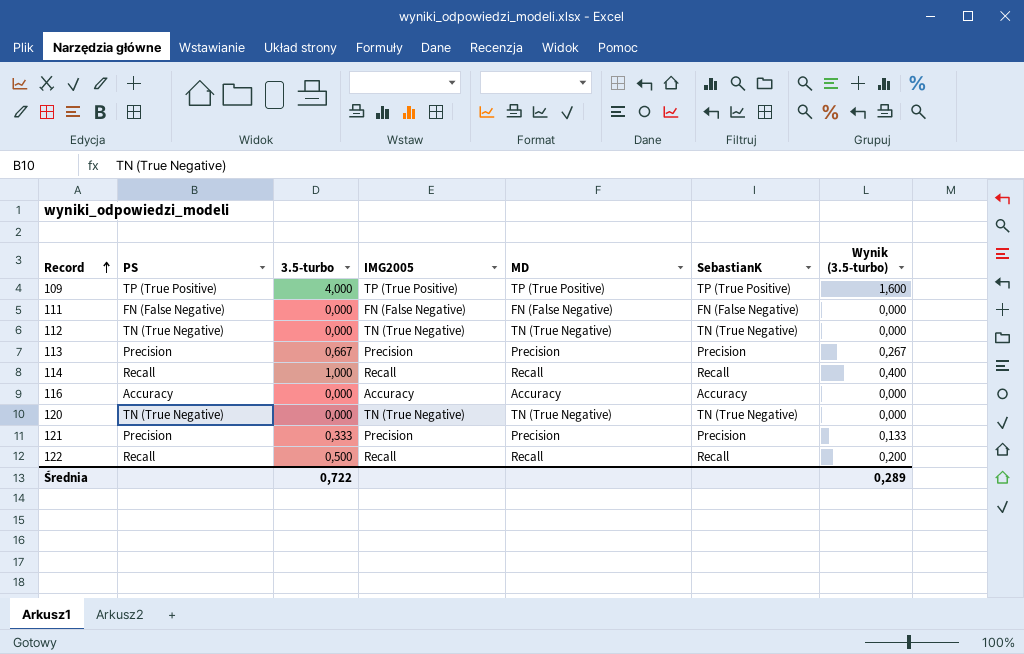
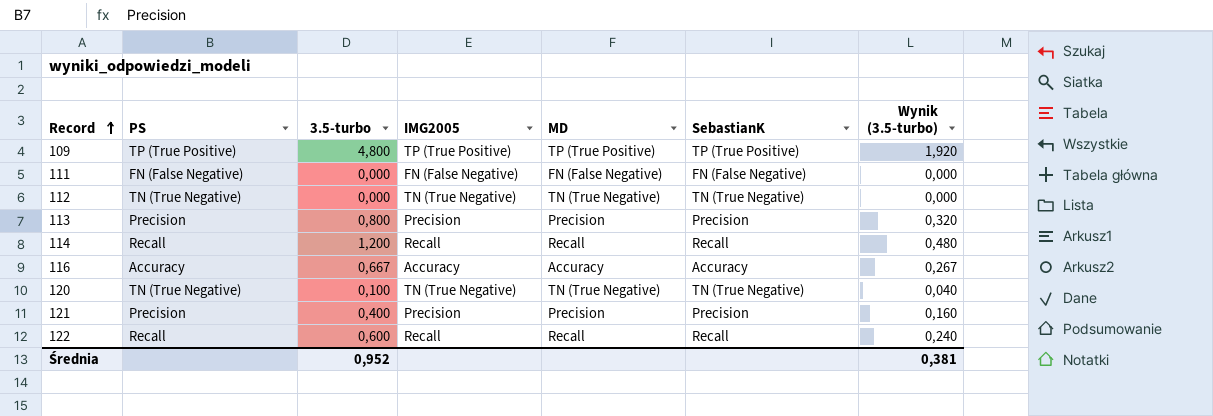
109 | 3.5-turbo: 4,000 -> 4,800
109 | Wynik (3.5-turbo): 1,600 -> 1,920
113 | 3.5-turbo: 0,667 -> 0,800
113 | Wynik (3.5-turbo): 0,267 -> 0,320
114 | 3.5-turbo: 1,000 -> 1,200
114 | Wynik (3.5-turbo): 0,400 -> 0,480
116 | 3.5-turbo: 0,000 -> 0,667
116 | Wynik (3.5-turbo): 0,000 -> 0,267
120 | 3.5-turbo: 0,000 -> 0,100
120 | Wynik (3.5-turbo): 0,000 -> 0,040
121 | 3.5-turbo: 0,333 -> 0,400
121 | Wynik (3.5-turbo): 0,133 -> 0,160
122 | 3.5-turbo: 0,500 -> 0,600
122 | Wynik (3.5-turbo): 0,200 -> 0,240
Średnia | 3.5-turbo: 0,722 -> 0,952
Średnia | Wynik (3.5-turbo): 0,289 -> 0,381

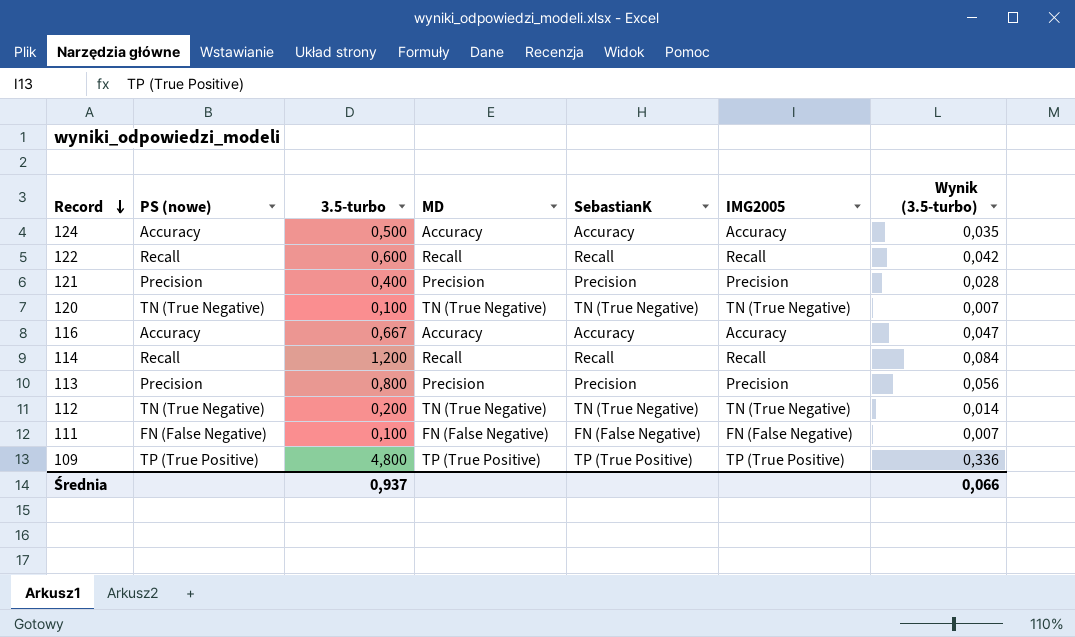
row order: Record ascending -> Record descending
column name: PS -> PS (nowe)
column IMG2005 | position: 4 -> 6
column Wynik (3.5-turbo) | formula: [3.5-turbo] * 0,4 -> [3.5-turbo] * 0,07
row 124: none -> Accuracy | 0,500 | Accuracy | Accuracy | Accuracy | 0,035
112 | 3.5-turbo: 0,000 -> 0,200
111 | 3.5-turbo: 0,000 -> 0,100
Średnia | 3.5-turbo: 0,952 -> 0,937
Średnia | Wynik (3.5-turbo): 0,381 -> 0,066

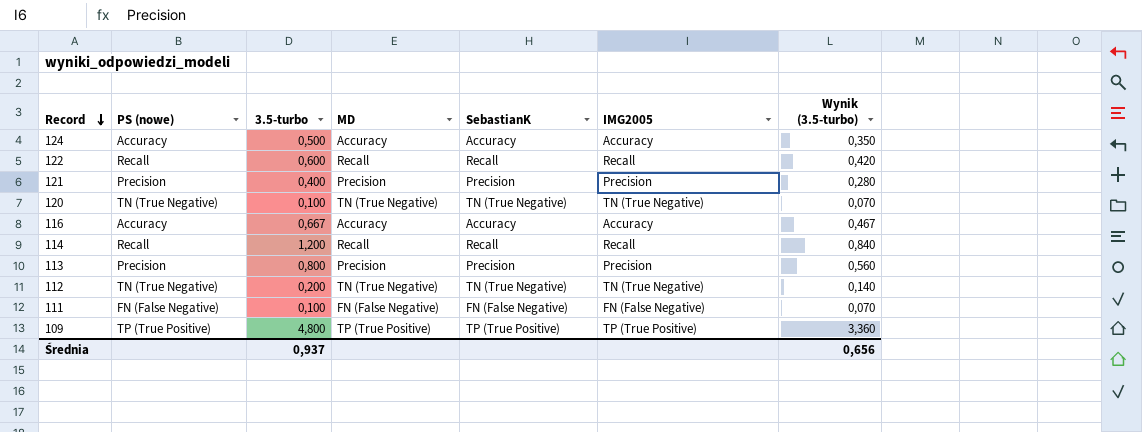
column Wynik (3.5-turbo) | formula: [3.5-turbo] * 0,07 -> [3.5-turbo] * 0,7
Średnia | Wynik (3.5-turbo): 0,066 -> 0,656

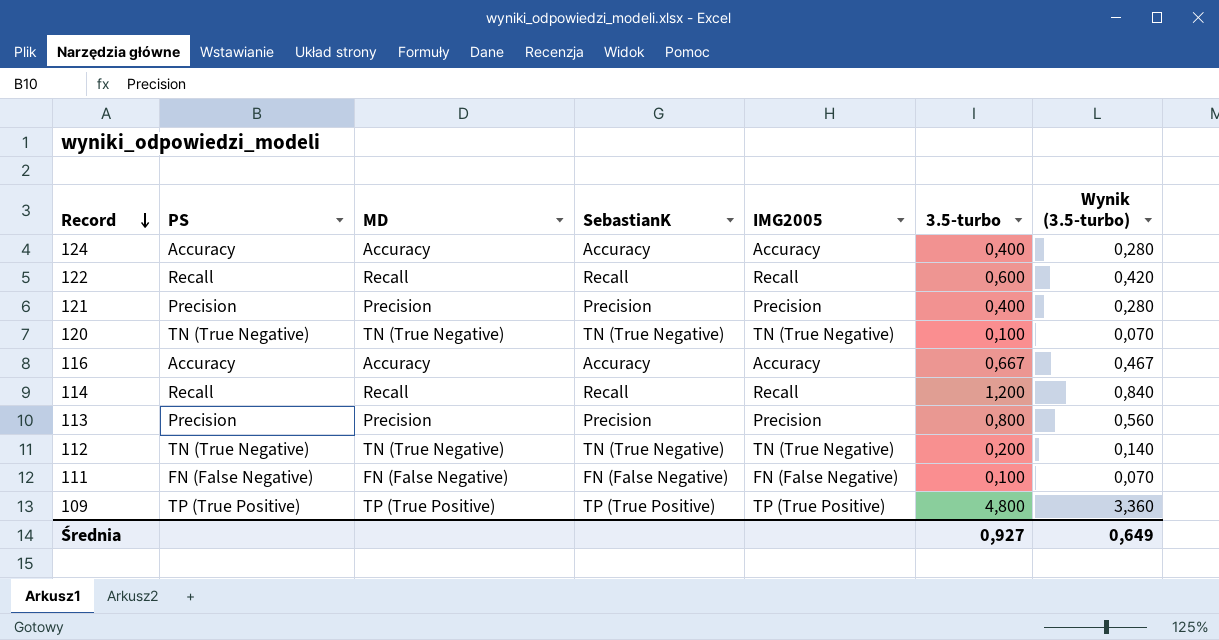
column name: PS (nowe) -> PS
column 3.5-turbo | position: 3 -> 6
124 | 3.5-turbo: 0,500 -> 0,400
124 | Wynik (3.5-turbo): 0,350 -> 0,280
Średnia | 3.5-turbo: 0,937 -> 0,927
Średnia | Wynik (3.5-turbo): 0,656 -> 0,649

